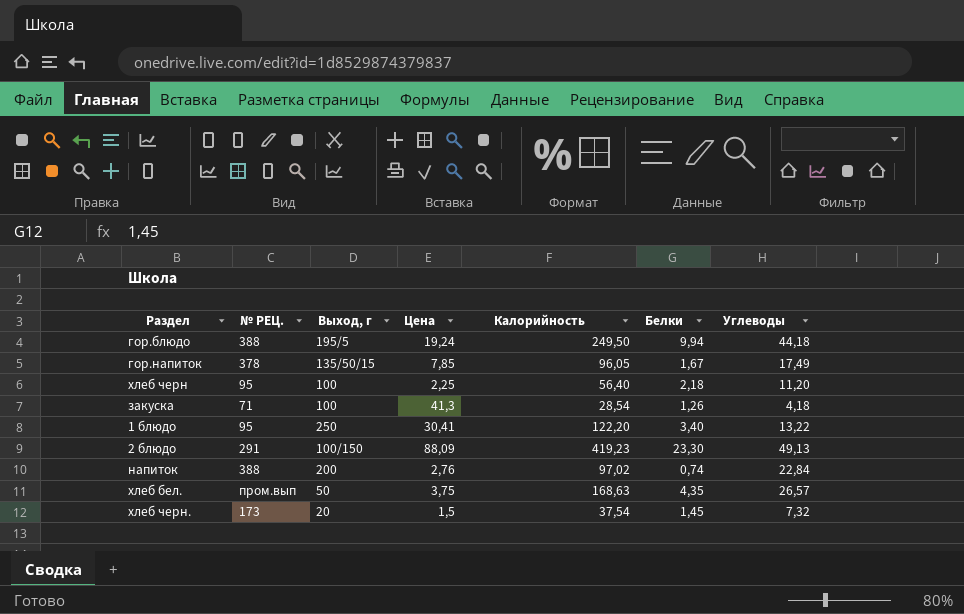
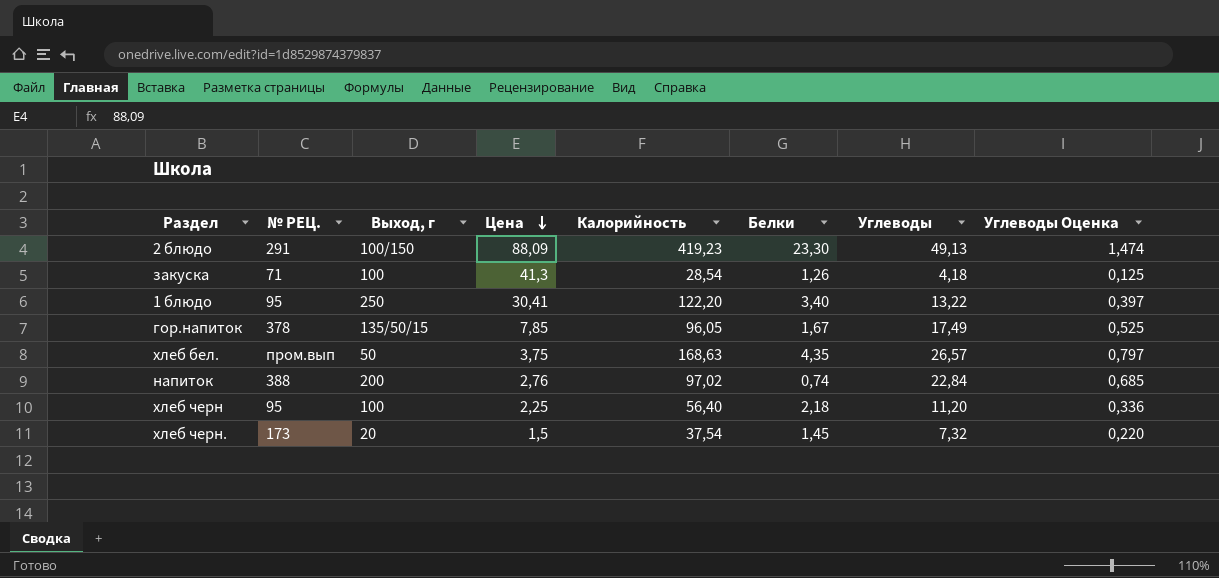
row order: none -> Цена descending
column Углеводы Оценка | formula: none -> [Углеводы] * 0,03
row гор.блюдо: 388 | 195/5 | 19,24 | 249,50 | 9,94 | 44,18 -> none

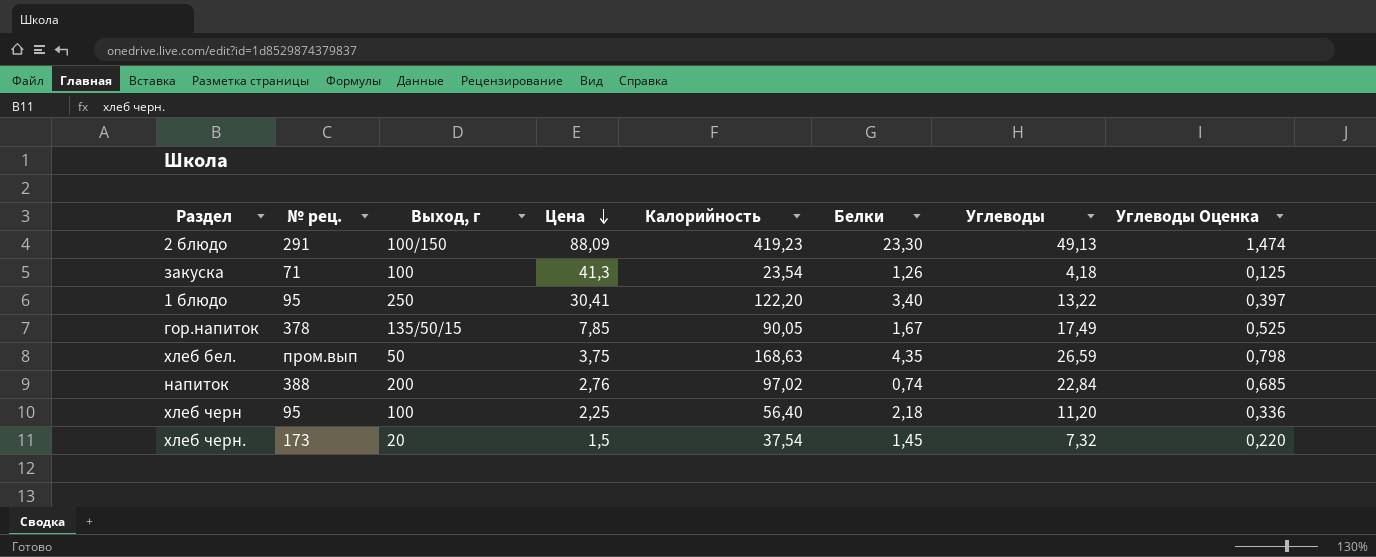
column name: № РЕЦ. -> № рец.
закуска | Калорийность: 28,54 -> 23,54
гор.напиток | Калорийность: 96,05 -> 90,05
хлеб бел. | Углеводы: 26,57 -> 26,59
хлеб бел. | Углеводы Оценка: 0,797 -> 0,798

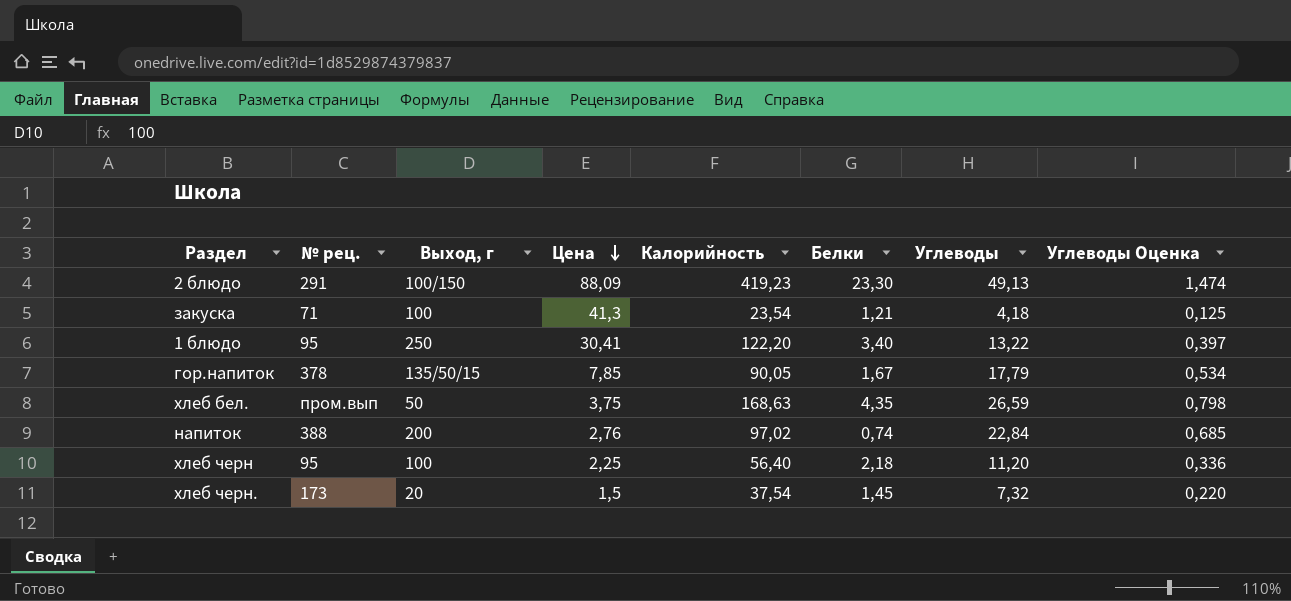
закуска | Белки: 1,26 -> 1,21
гор.напиток | Углеводы: 17,49 -> 17,79
гор.напиток | Углеводы Оценка: 0,525 -> 0,534

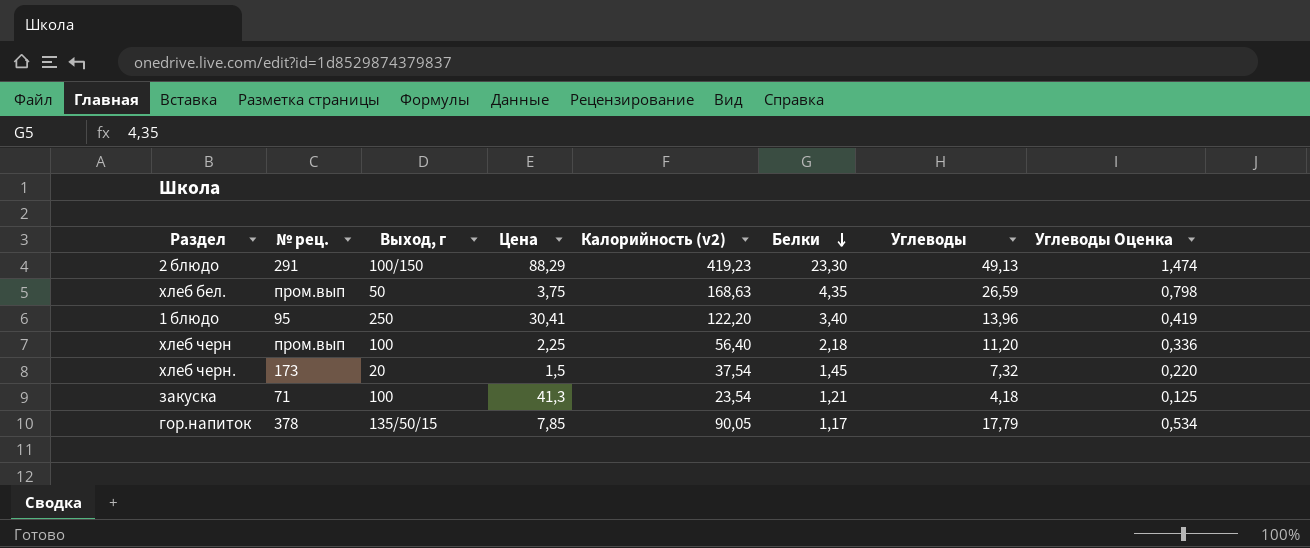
row order: Цена descending -> Белки descending
column name: Калорийность -> Калорийность (v2)
row напиток: 388 | 200 | 2,76 | 97,02 | 0,74 | 22,84 | 0,685 -> none
2 блюдо | Цена: 88,09 -> 88,29
1 блюдо | Углеводы: 13,22 -> 13,96
1 блюдо | Углеводы Оценка: 0,397 -> 0,419
хлеб черн | № рец.: 95 -> пром.вып
гор.напиток | Белки: 1,67 -> 1,17

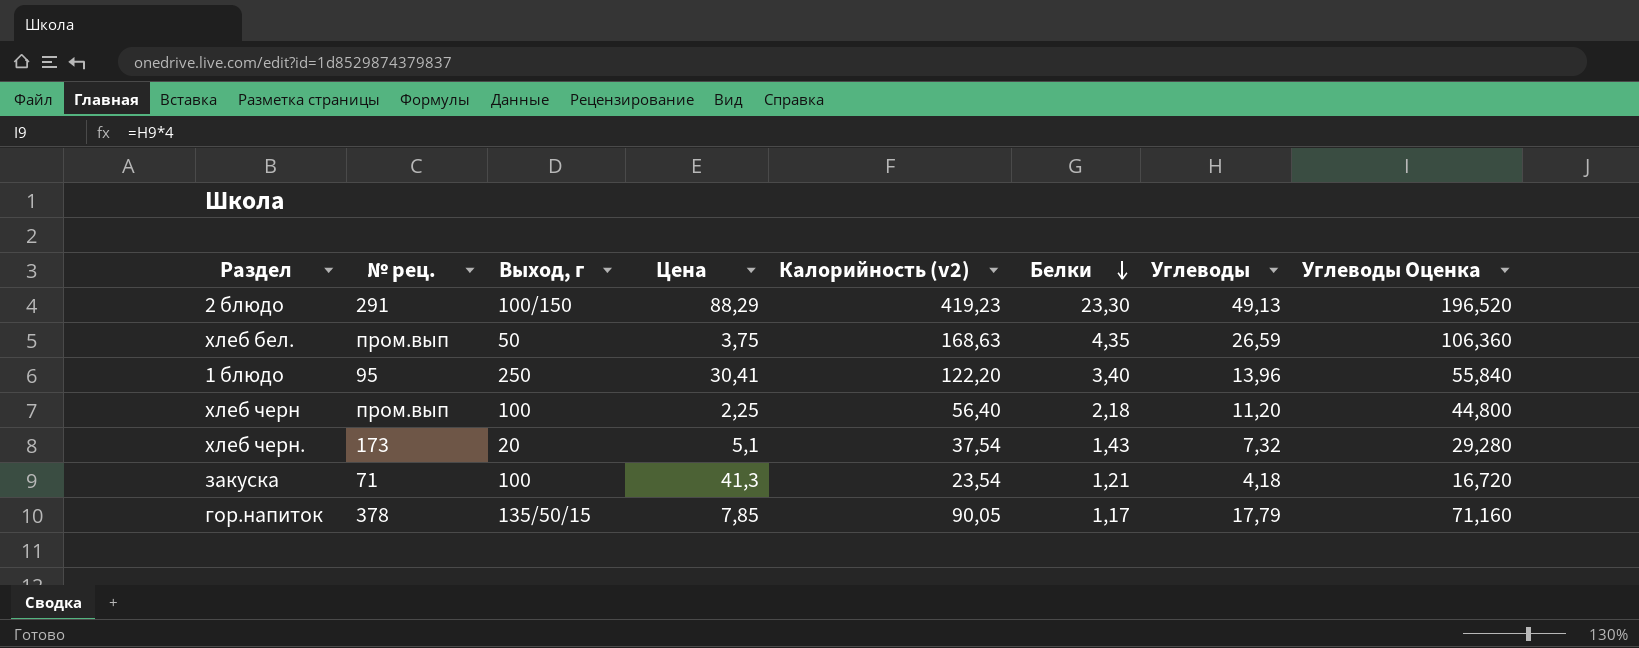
column Углеводы Оценка | formula: [Углеводы] * 0,03 -> [Углеводы] * 4
хлеб черн. | Цена: 1,5 -> 5,1
хлеб черн. | Белки: 1,45 -> 1,43

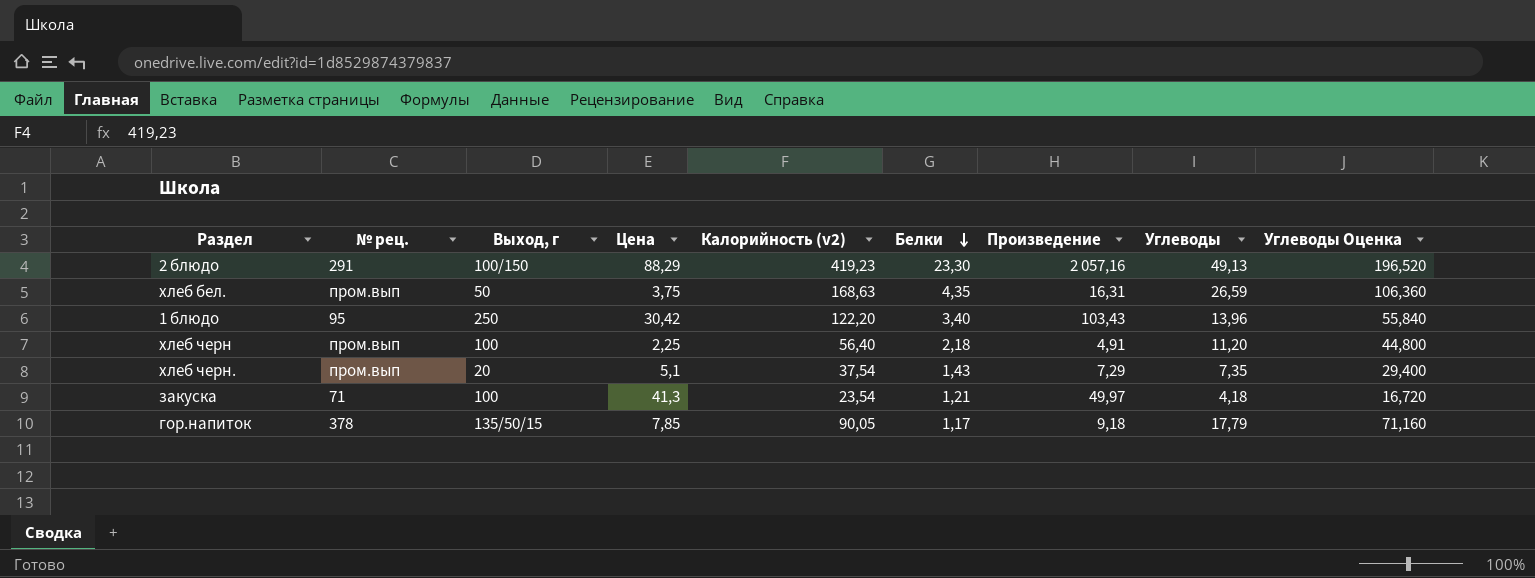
column Произведение | formula: none -> [Цена] * [Белки]
1 блюдо | Цена: 30,41 -> 30,42
хлеб черн. | № рец.: 173 -> пром.вып
хлеб черн. | Углеводы: 7,32 -> 7,35
хлеб черн. | Углеводы Оценка: 29,280 -> 29,400

